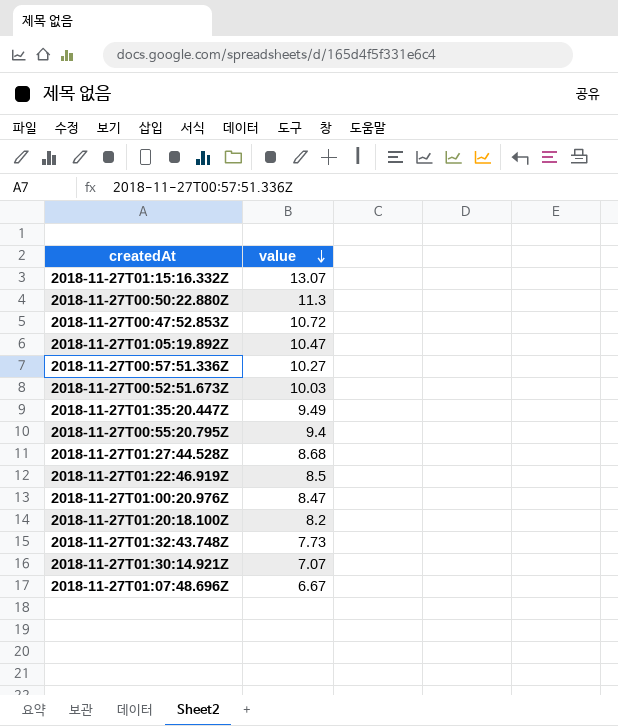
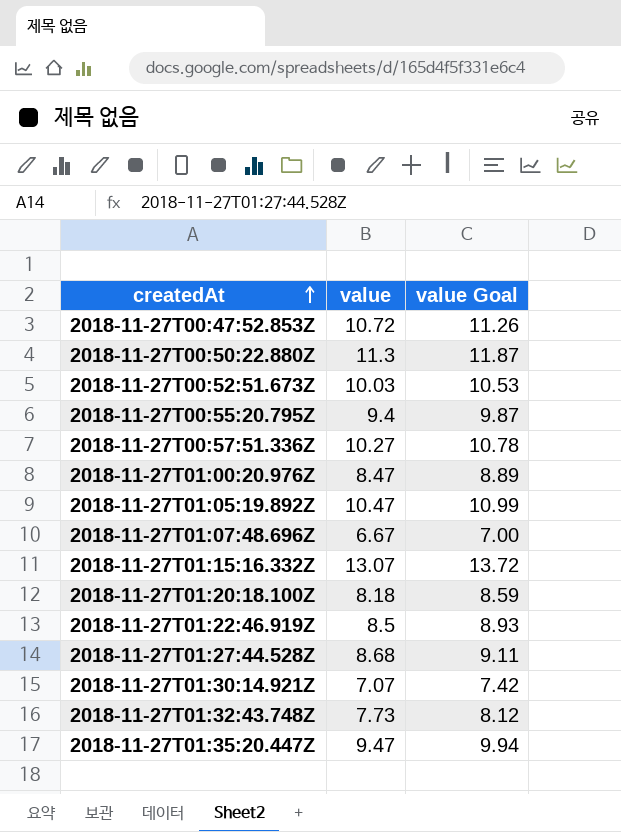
row order: value descending -> createdAt ascending
column value Goal | formula: none -> [value] * 1.05
2018-11-27T01:20:18.100Z | value: 8.2 -> 8.18
2018-11-27T01:35:20.447Z | value: 9.49 -> 9.47

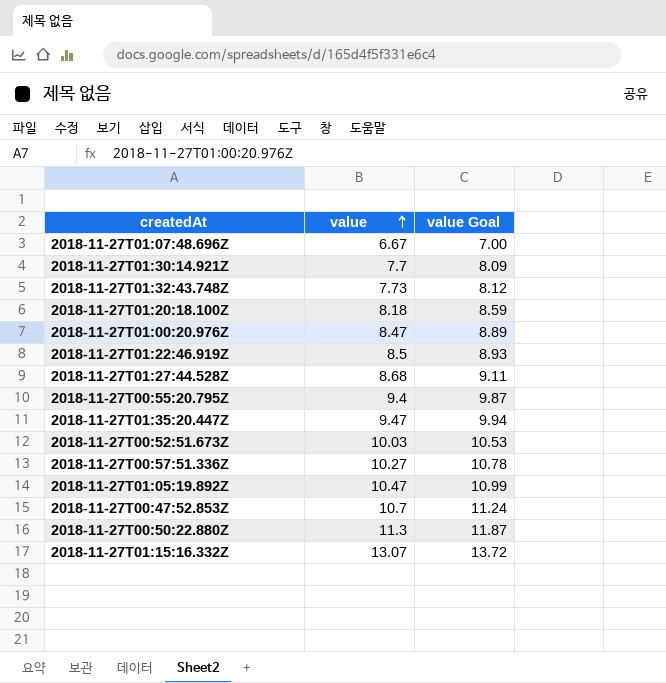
row order: createdAt ascending -> value ascending
2018-11-27T01:30:14.921Z | value: 7.07 -> 7.7
2018-11-27T01:30:14.921Z | value Goal: 7.42 -> 8.09
2018-11-27T00:47:52.853Z | value: 10.72 -> 10.7
2018-11-27T00:47:52.853Z | value Goal: 11.26 -> 11.24

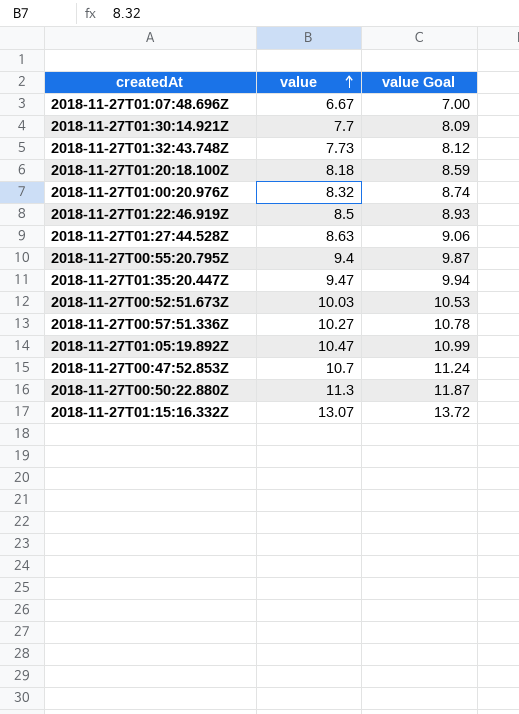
2018-11-27T01:00:20.976Z | value: 8.47 -> 8.32
2018-11-27T01:00:20.976Z | value Goal: 8.89 -> 8.74
2018-11-27T01:27:44.528Z | value: 8.68 -> 8.63
2018-11-27T01:27:44.528Z | value Goal: 9.11 -> 9.06

